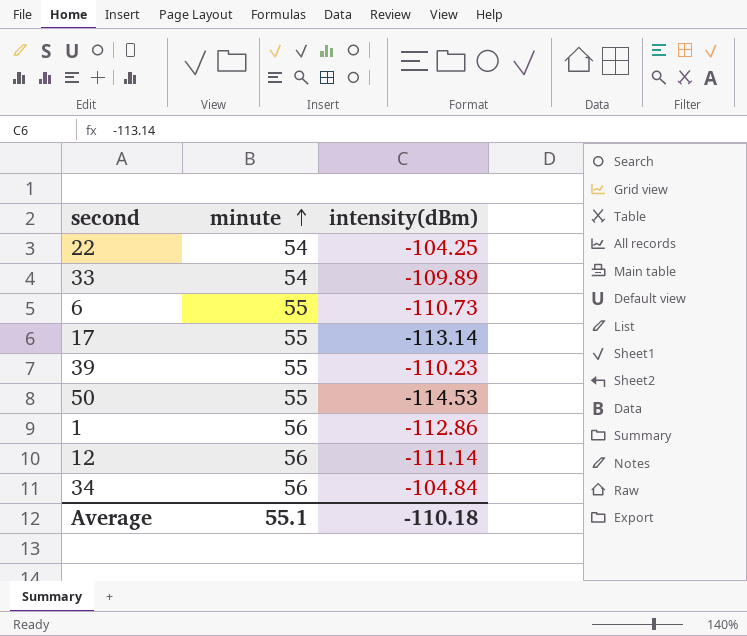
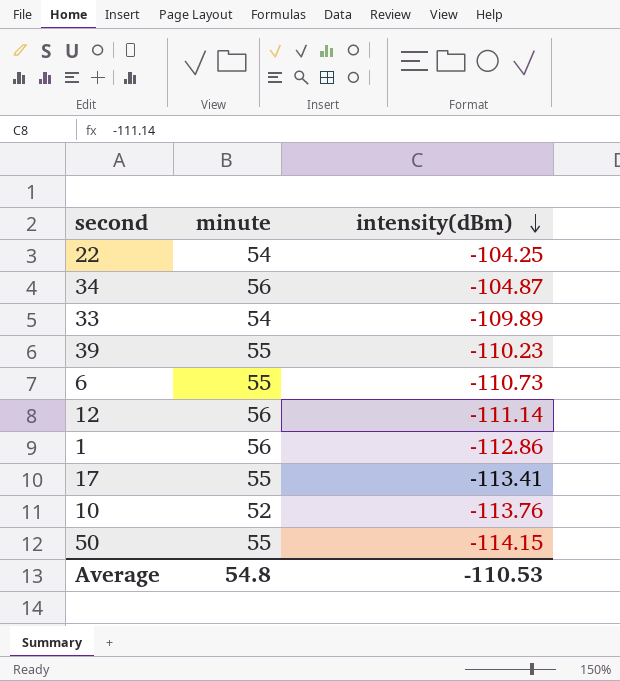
row order: minute ascending -> intensity(dBm) descending
34 | intensity(dBm): -104.84 -> -104.87
17 | intensity(dBm): -113.14 -> -113.41
row 10: none -> 52 | -113.76
50 | intensity(dBm): -114.53 -> -114.15
Average | minute: 55.1 -> 54.8
Average | intensity(dBm): -110.18 -> -110.53

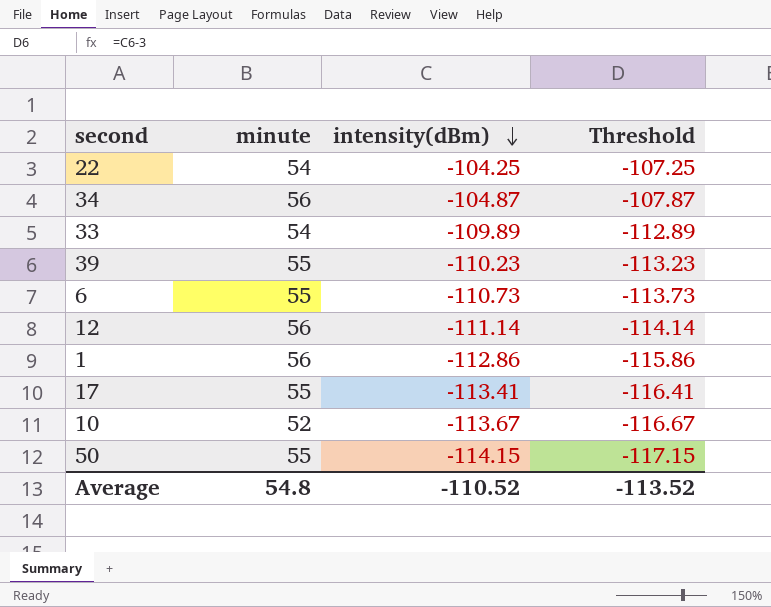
column Threshold | formula: none -> [intensity(dBm)] - 3
10 | intensity(dBm): -113.76 -> -113.67
Average | intensity(dBm): -110.53 -> -110.52

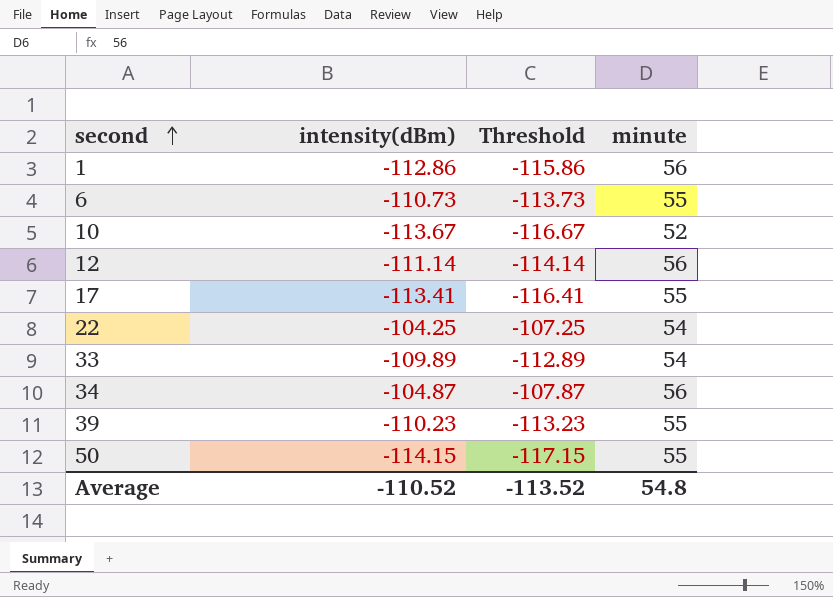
row order: intensity(dBm) descending -> second ascending
column minute | position: 2 -> 4

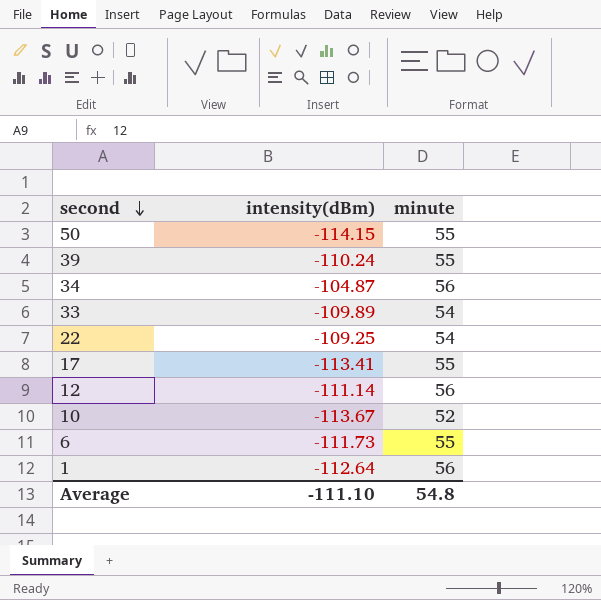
row order: second ascending -> second descending
column Threshold | formula: [intensity(dBm)] - 3 -> none
39 | intensity(dBm): -110.23 -> -110.24
22 | intensity(dBm): -104.25 -> -109.25
6 | intensity(dBm): -110.73 -> -111.73
1 | intensity(dBm): -112.86 -> -112.64
Average | intensity(dBm): -110.52 -> -111.10

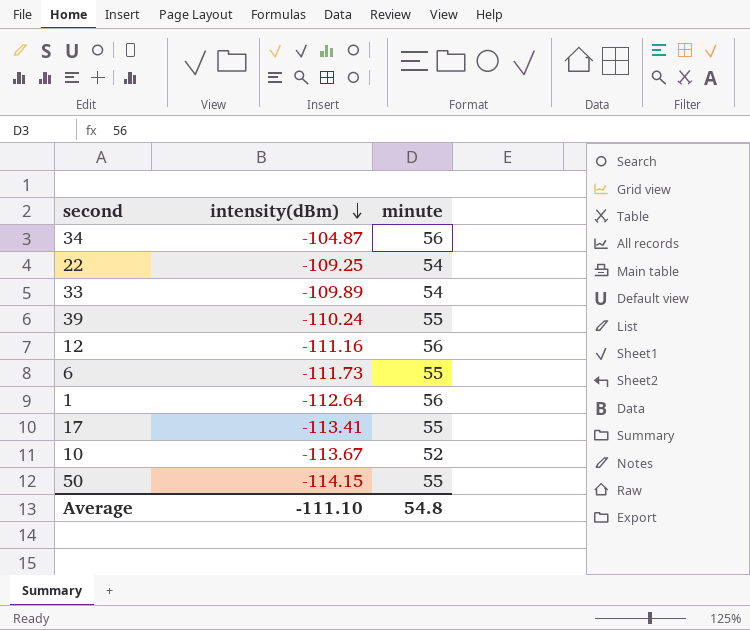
row order: second descending -> intensity(dBm) descending
12 | intensity(dBm): -111.14 -> -111.16

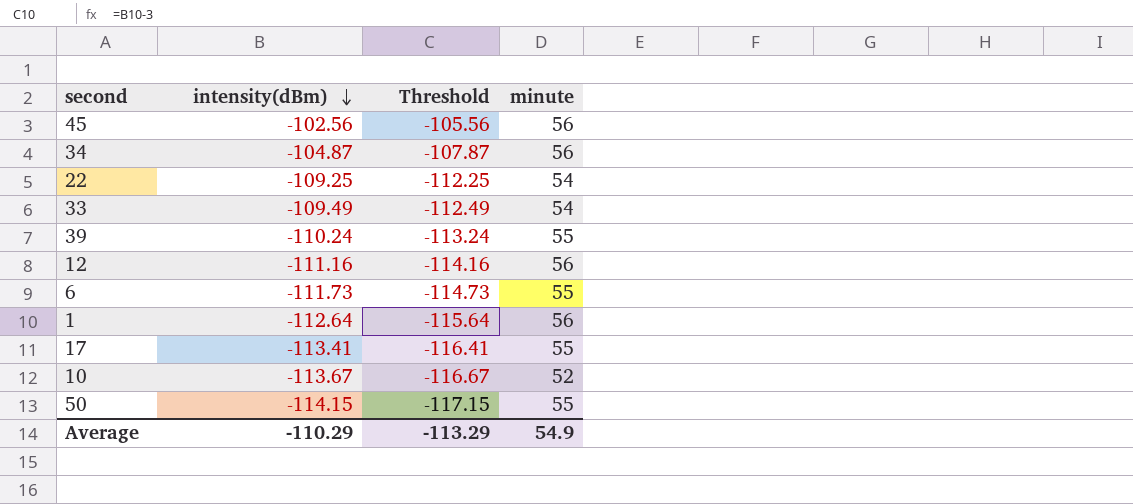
column Threshold | formula: none -> [intensity(dBm)] - 3
row 45: none -> -102.56 | -105.56 | 56
33 | intensity(dBm): -109.89 -> -109.49
Average | intensity(dBm): -111.10 -> -110.29
Average | minute: 54.8 -> 54.9

